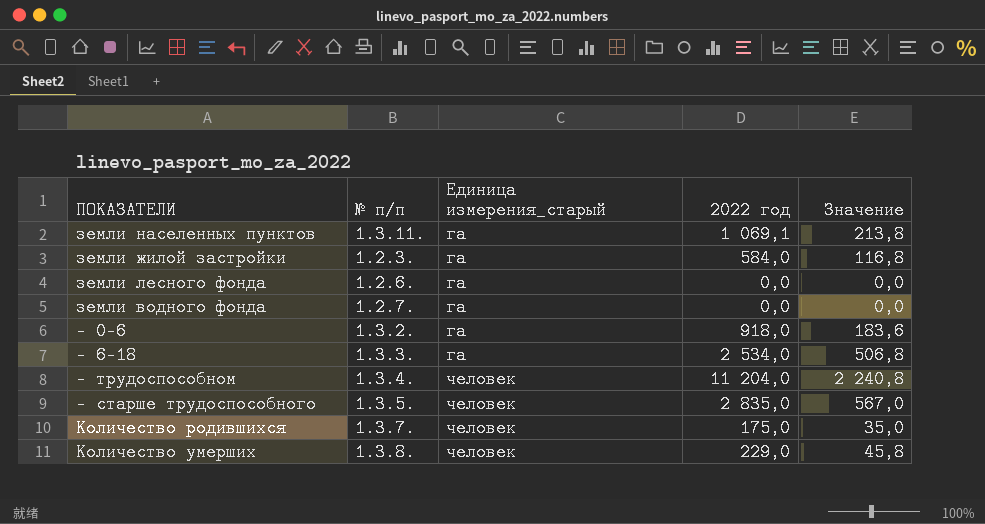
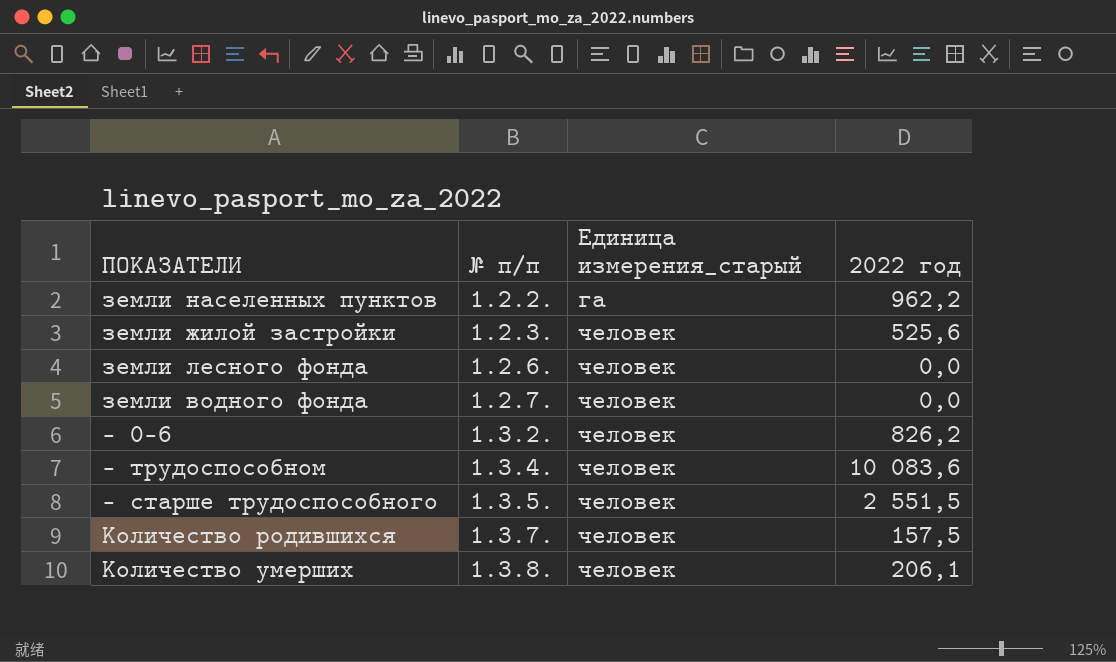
column Значение | formula: [2022 год] * 0,2 -> none
row - 6-18: 1.3.3. | га | 2 534,0 | 506,8 -> none
земли населенных пунктов | № п/п: 1.3.11. -> 1.2.2.
земли населенных пунктов | 2022 год: 1 069,1 -> 962,2
земли жилой застройки | Единица измерения_старый: га -> человек
земли жилой застройки | 2022 год: 584,0 -> 525,6
земли лесного фонда | Единица измерения_старый: га -> человек
земли водного фонда | Единица измерения_старый: га -> человек
- 0-6 | Единица измерения_старый: га -> человек
- 0-6 | 2022 год: 918,0 -> 826,2
- трудоспособном | 2022 год: 11 204,0 -> 10 083,6
- старше трудоспособного | 2022 год: 2 835,0 -> 2 551,5
Количество родившихся | 2022 год: 175,0 -> 157,5
Количество умерших | 2022 год: 229,0 -> 206,1

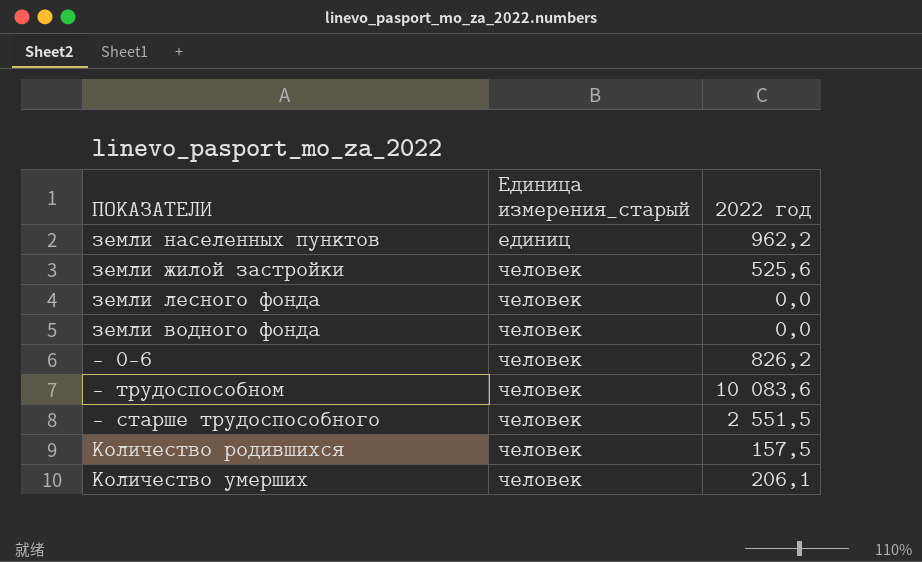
column № п/п | position: 2 -> none
земли населенных пунктов | Единица измерения_старый: га -> единиц

